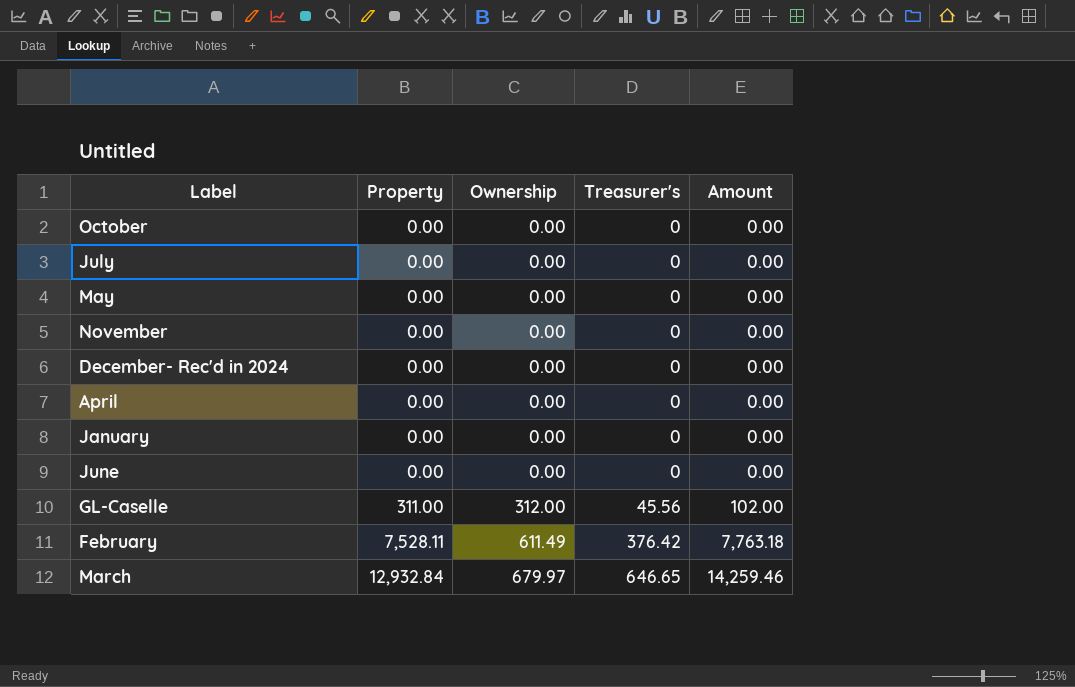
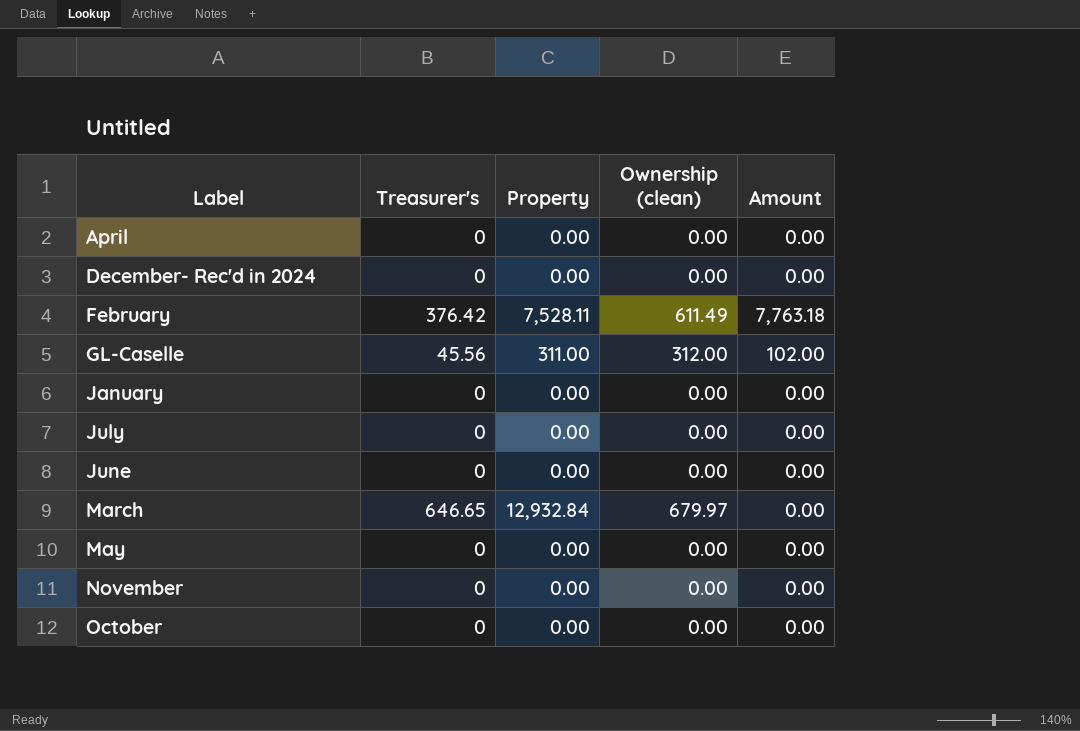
row order: Property ascending -> Label ascending
column Treasurer's | position: 4 -> 2
column name: Ownership -> Ownership (clean)
March | Amount: 14,259.46 -> 0.00

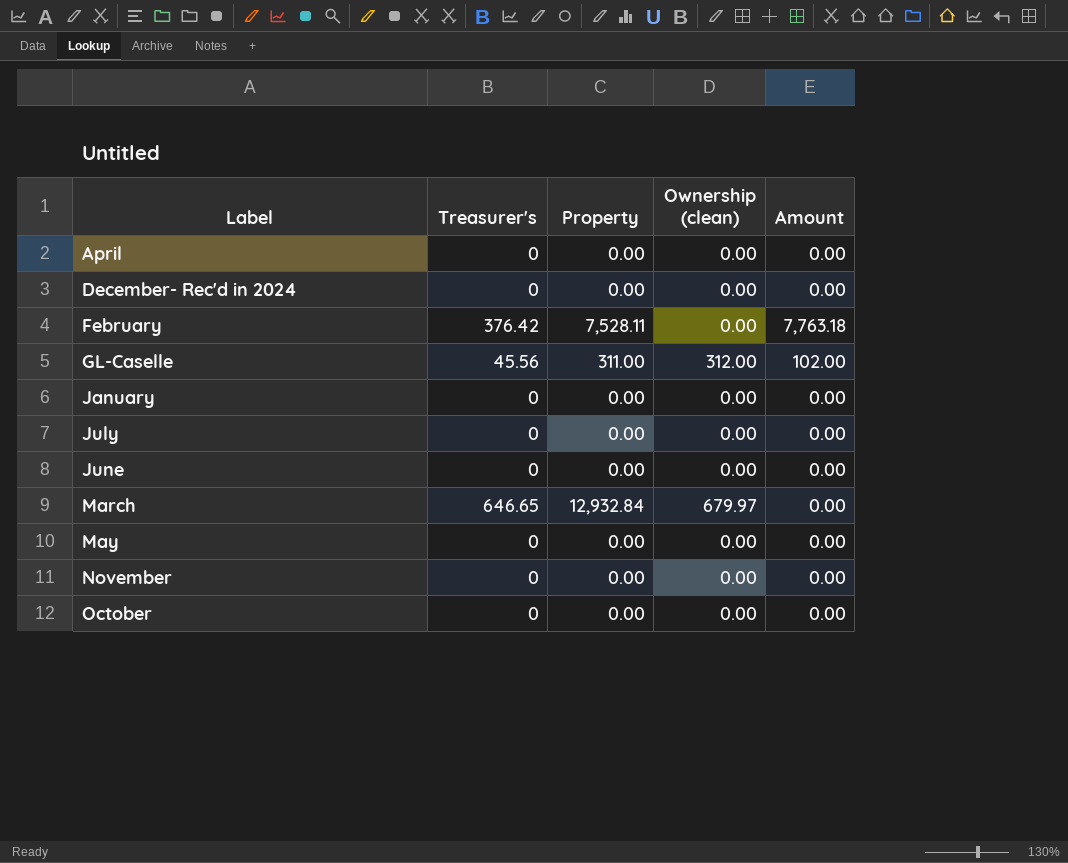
February | Ownership (clean): 611.49 -> 0.00

